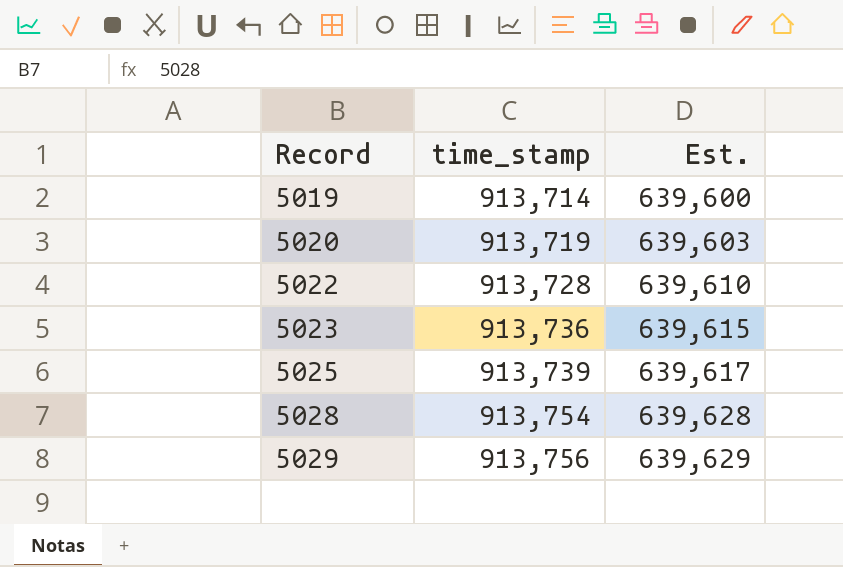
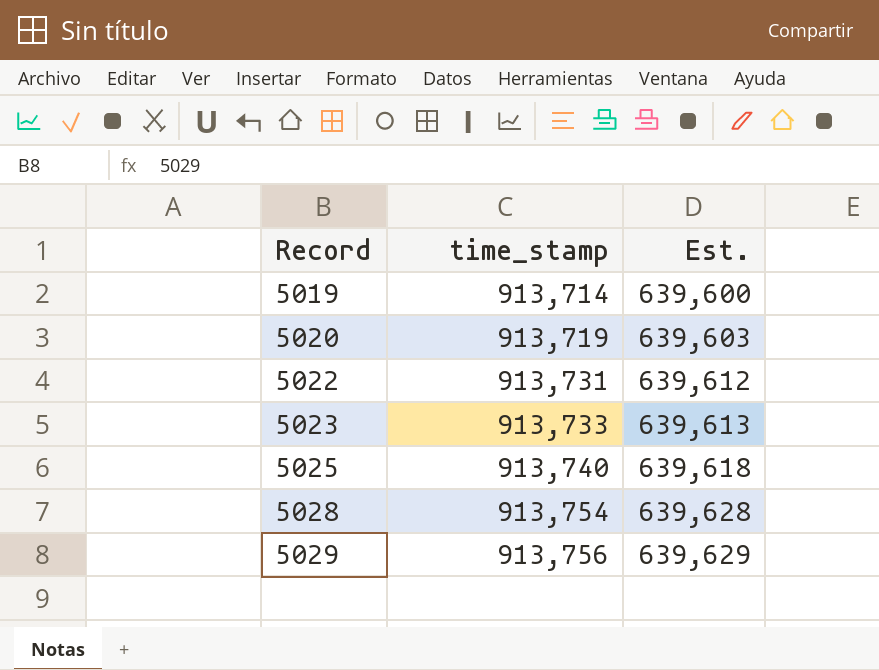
5022 | time_stamp: 913,728 -> 913,731
5022 | Est.: 639,610 -> 639,612
5023 | time_stamp: 913,736 -> 913,733
5023 | Est.: 639,615 -> 639,613
5025 | time_stamp: 913,739 -> 913,740
5025 | Est.: 639,617 -> 639,618

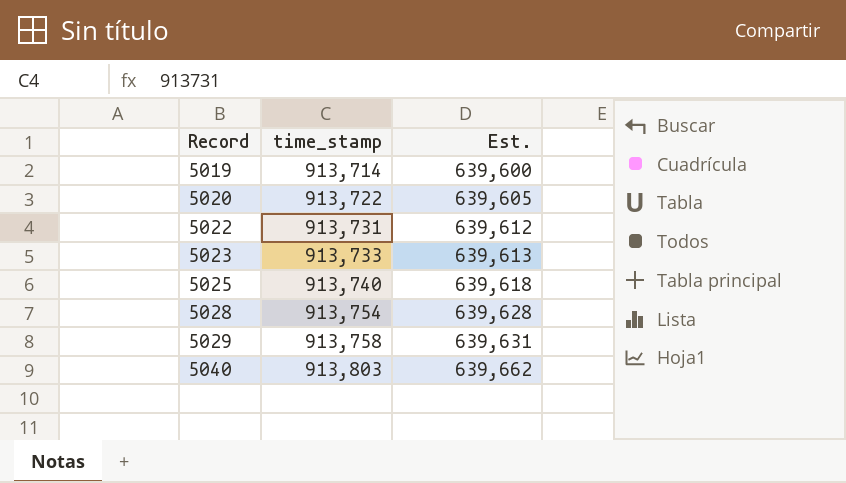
5020 | time_stamp: 913,719 -> 913,722
5020 | Est.: 639,603 -> 639,605
5029 | time_stamp: 913,756 -> 913,758
5029 | Est.: 639,629 -> 639,631
row 5040: none -> 913,803 | 639,662

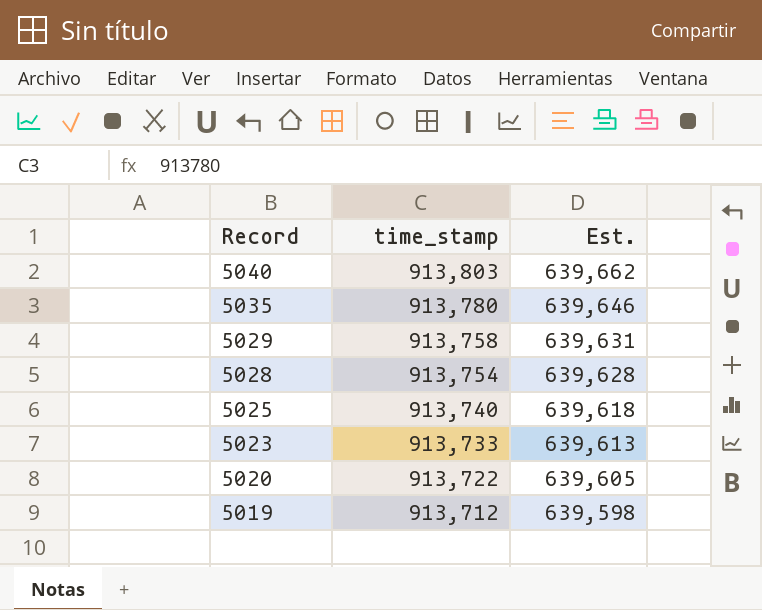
row order: Record ascending -> Record descending
row 5022: 913,731 | 639,612 -> none
row 5035: none -> 913,780 | 639,646
5019 | time_stamp: 913,714 -> 913,712
5019 | Est.: 639,600 -> 639,598

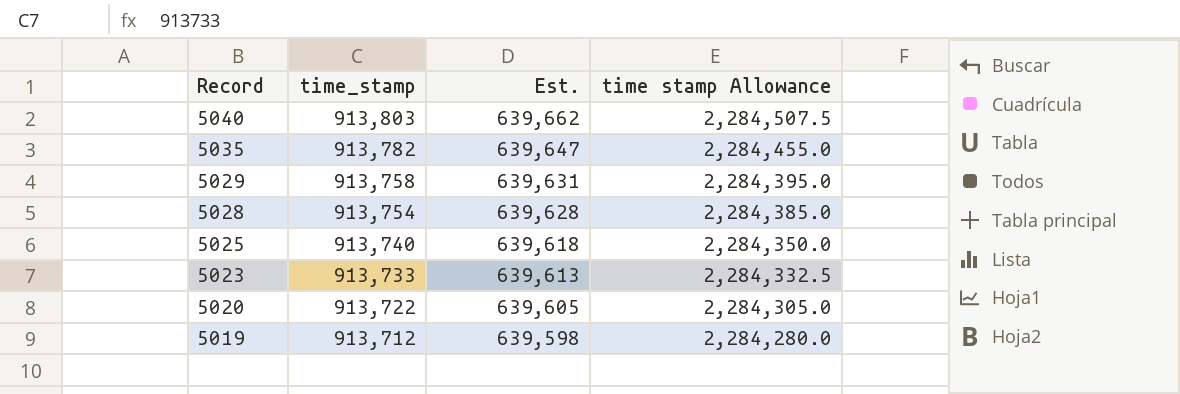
column time stamp Allowance | formula: none -> [time_stamp] * 2.5
5035 | time_stamp: 913,780 -> 913,782
5035 | Est.: 639,646 -> 639,647

